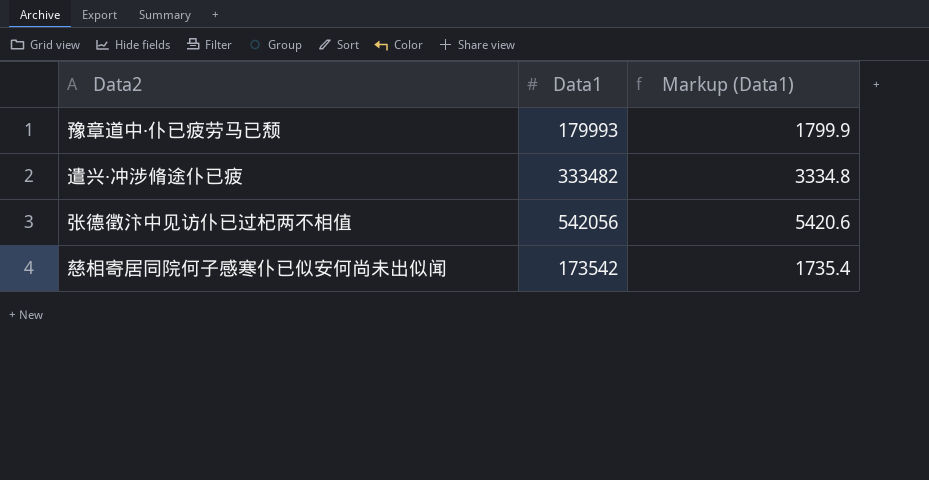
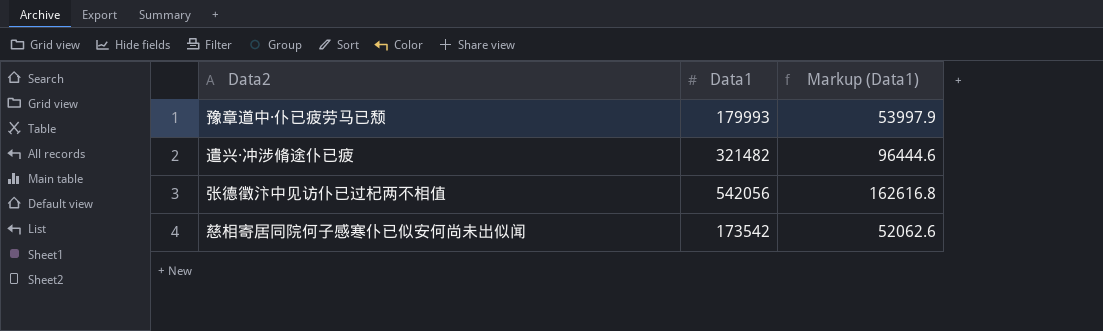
column Markup (Data1) | formula: [Data1] * 0.01 -> [Data1] * 0.3
遣兴·冲涉脩途仆已疲 | Data1: 333482 -> 321482

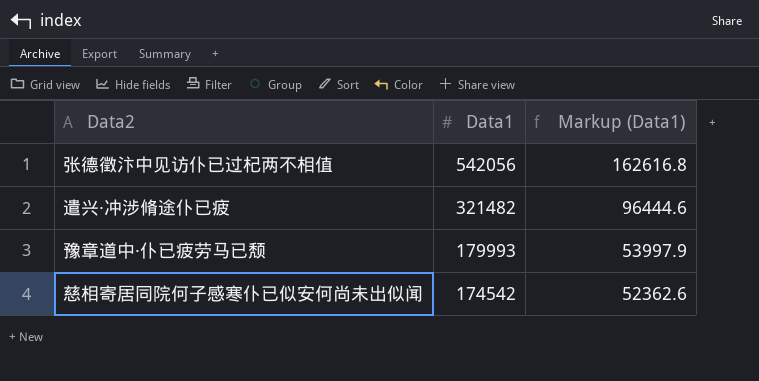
row order: none -> Data1 descending
慈相寄居同院何子感寒仆已似安何尚未出似闻 | Data1: 173542 -> 174542
慈相寄居同院何子感寒仆已似安何尚未出似闻 | Markup (Data1): 52062.6 -> 52362.6

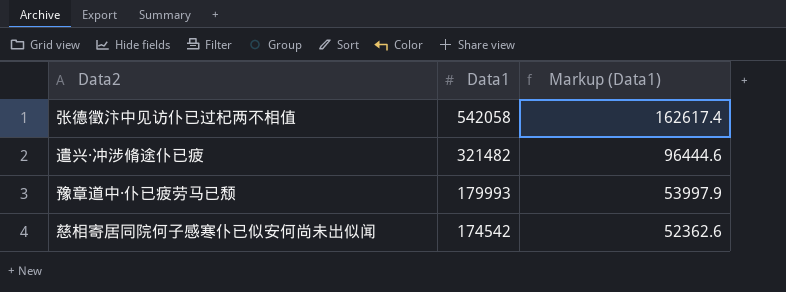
张德徵汴中见访仆已过杞两不相值 | Data1: 542056 -> 542058
张德徵汴中见访仆已过杞两不相值 | Markup (Data1): 162616.8 -> 162617.4

